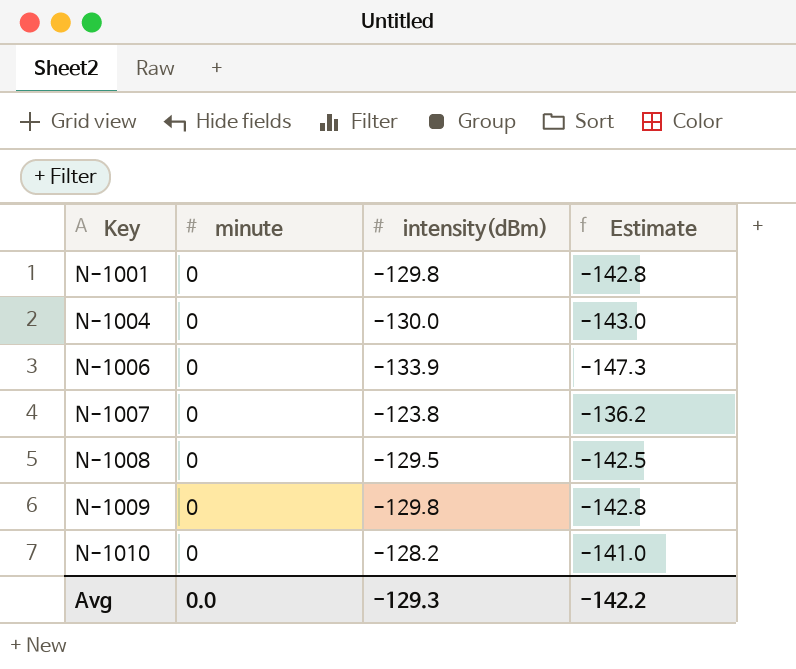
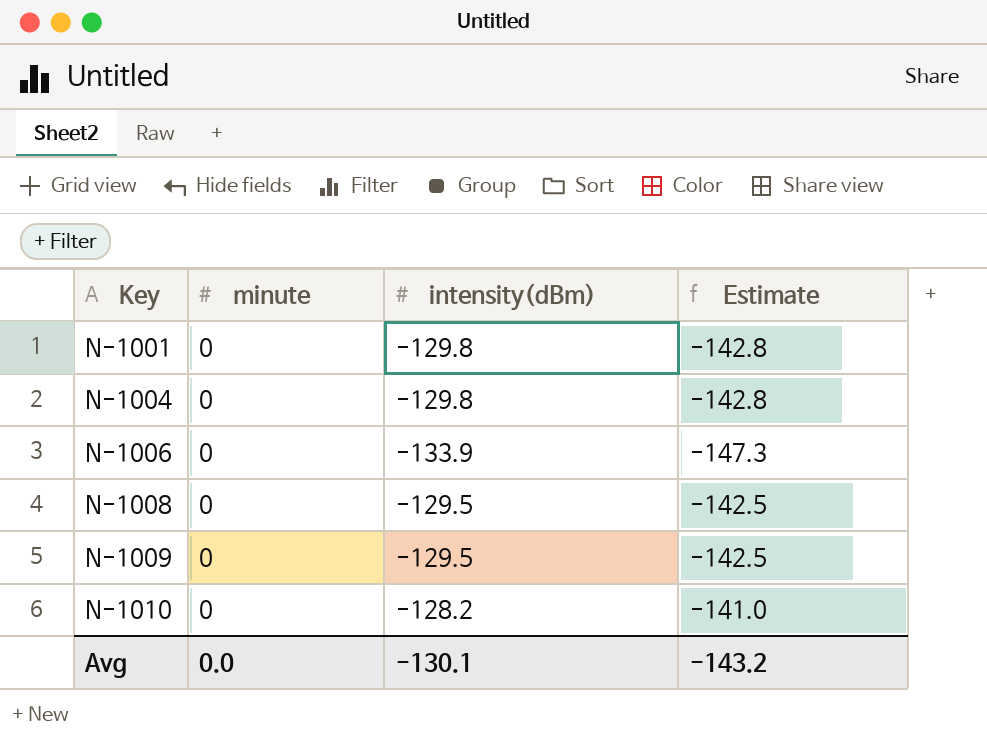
row N-1007: 0 | -123.8 | -136.2 -> none
N-1004 | intensity(dBm): -130.0 -> -129.8
N-1004 | Estimate: -143.0 -> -142.8
N-1009 | intensity(dBm): -129.8 -> -129.5
N-1009 | Estimate: -142.8 -> -142.5
Avg | intensity(dBm): -129.3 -> -130.1
Avg | Estimate: -142.2 -> -143.2

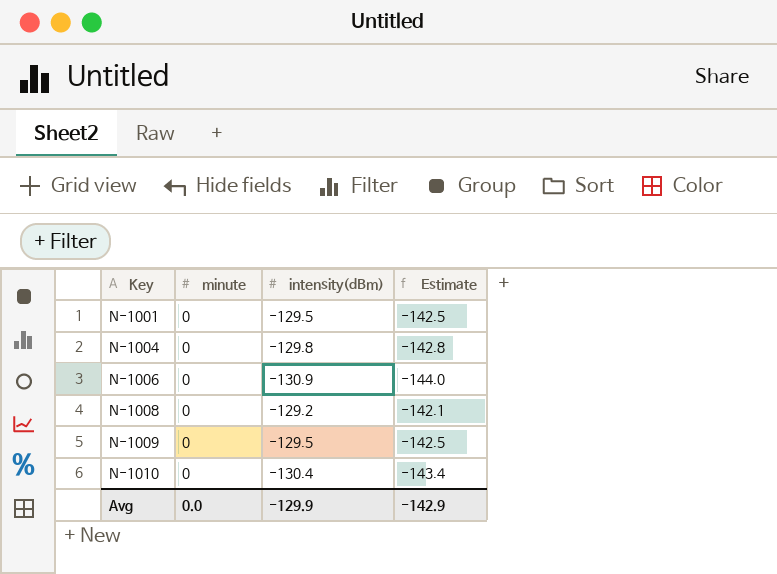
N-1001 | intensity(dBm): -129.8 -> -129.5
N-1001 | Estimate: -142.8 -> -142.5
N-1006 | intensity(dBm): -133.9 -> -130.9
N-1006 | Estimate: -147.3 -> -144.0
N-1008 | intensity(dBm): -129.5 -> -129.2
N-1008 | Estimate: -142.5 -> -142.1
N-1010 | intensity(dBm): -128.2 -> -130.4
N-1010 | Estimate: -141.0 -> -143.4
Avg | intensity(dBm): -130.1 -> -129.9
Avg | Estimate: -143.2 -> -142.9

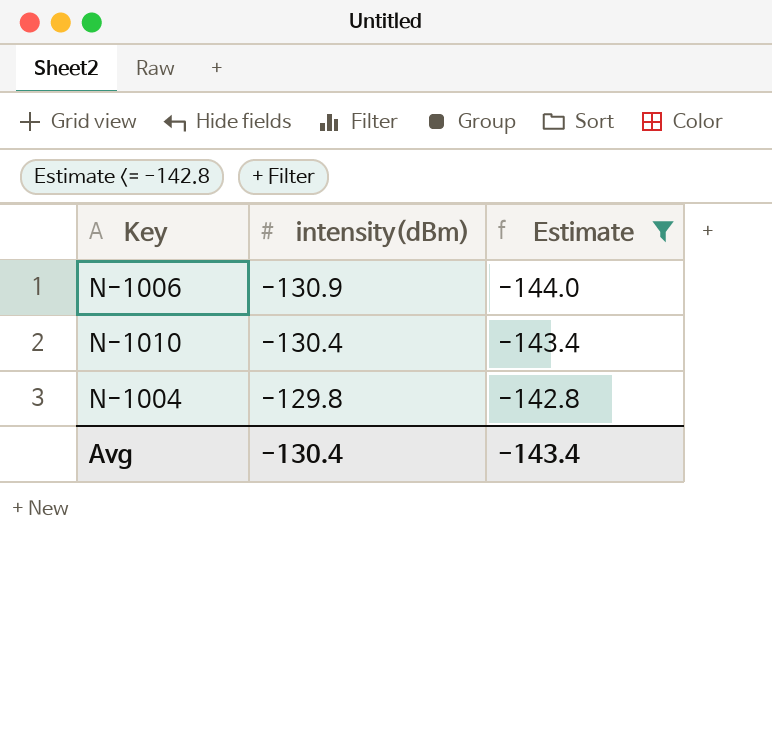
filter: none -> Estimate <= -142.8
row order: Key ascending -> intensity(dBm) ascending
column minute | position: 2 -> none
Avg | intensity(dBm): -129.9 -> -130.4
Avg | Estimate: -142.9 -> -143.4

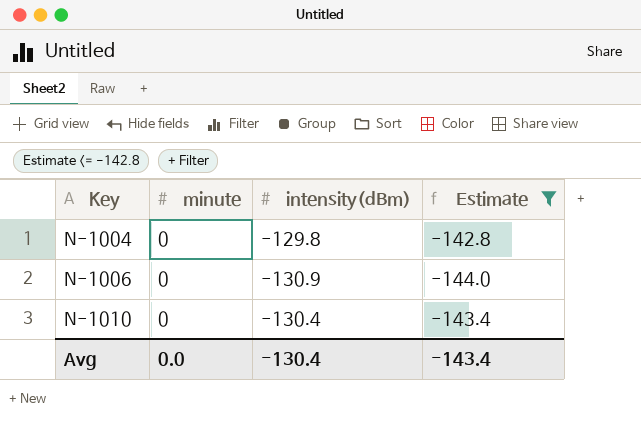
row order: intensity(dBm) ascending -> Key ascending
column minute | position: none -> 2

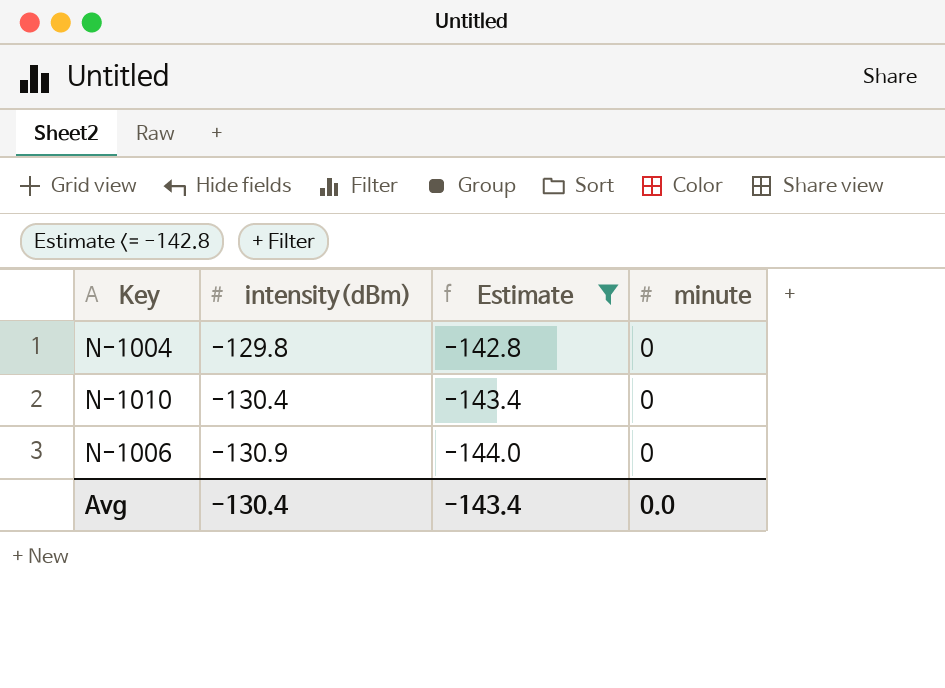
row order: Key ascending -> intensity(dBm) descending
column minute | position: 2 -> 4

